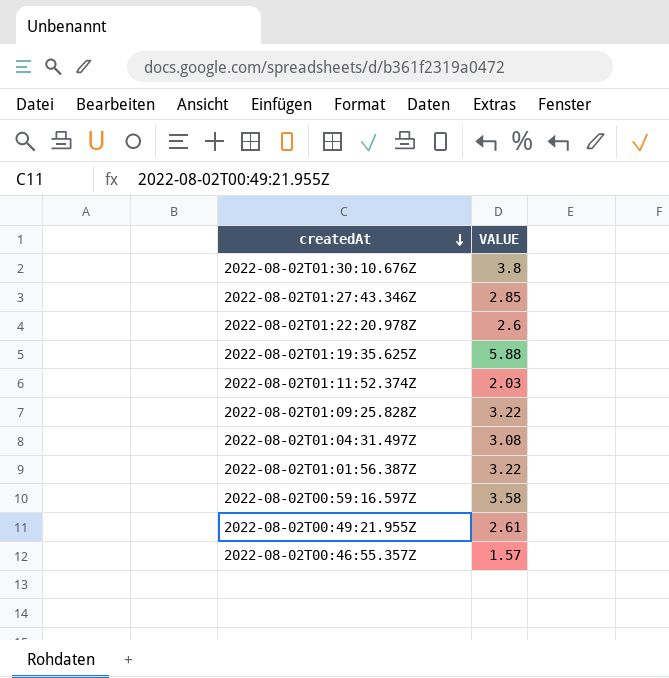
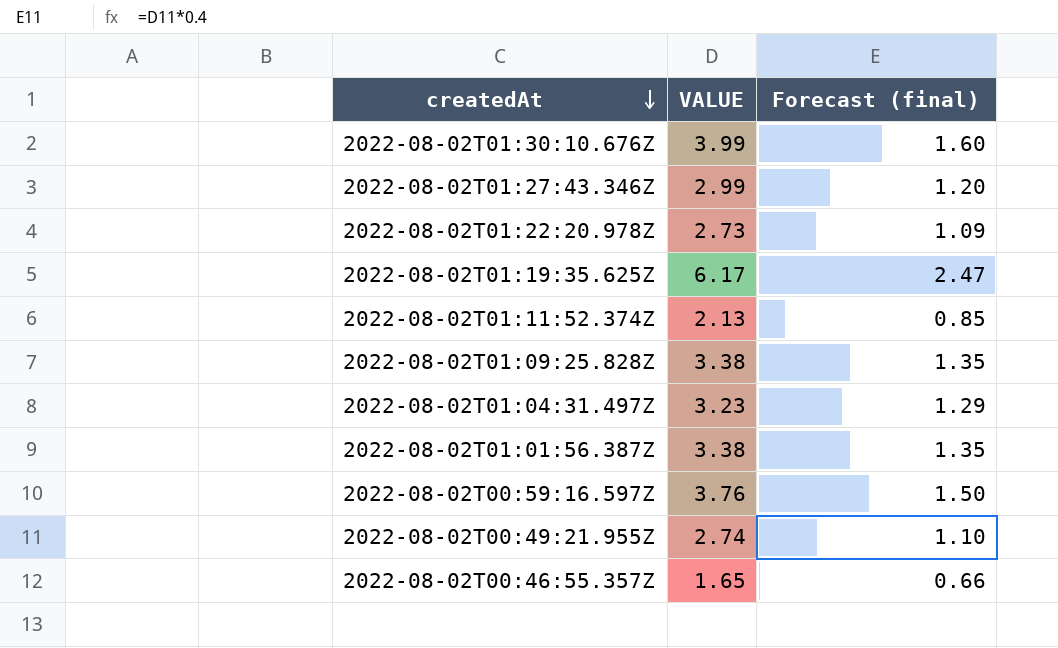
column Forecast (final) | formula: none -> [VALUE] * 0.4
2022-08-02T01:30:10.676Z | VALUE: 3.8 -> 3.99
2022-08-02T01:27:43.346Z | VALUE: 2.85 -> 2.99
2022-08-02T01:22:20.978Z | VALUE: 2.6 -> 2.73
2022-08-02T01:19:35.625Z | VALUE: 5.88 -> 6.17
2022-08-02T01:11:52.374Z | VALUE: 2.03 -> 2.13
2022-08-02T01:09:25.828Z | VALUE: 3.22 -> 3.38
2022-08-02T01:04:31.497Z | VALUE: 3.08 -> 3.23
2022-08-02T01:01:56.387Z | VALUE: 3.22 -> 3.38
2022-08-02T00:59:16.597Z | VALUE: 3.58 -> 3.76
2022-08-02T00:49:21.955Z | VALUE: 2.61 -> 2.74
2022-08-02T00:46:55.357Z | VALUE: 1.57 -> 1.65

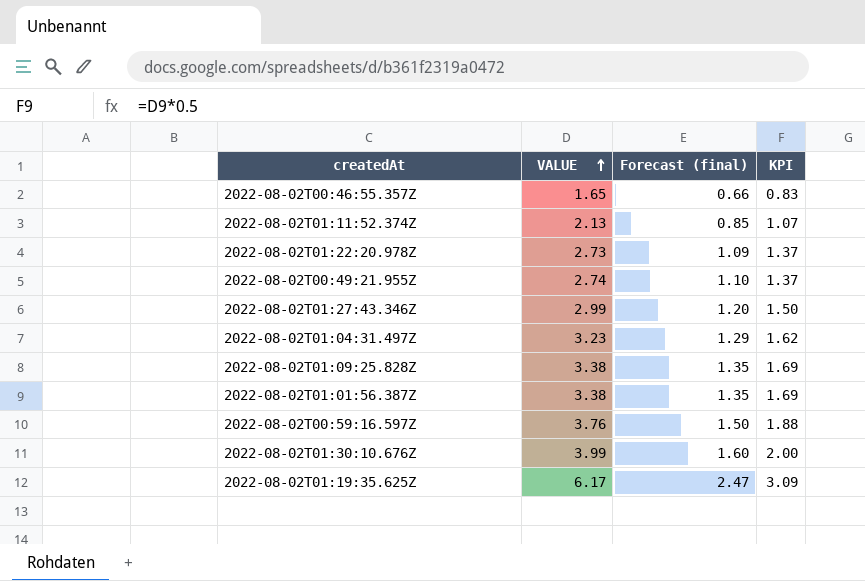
row order: createdAt descending -> VALUE ascending
column KPI | formula: none -> [VALUE] * 0.5

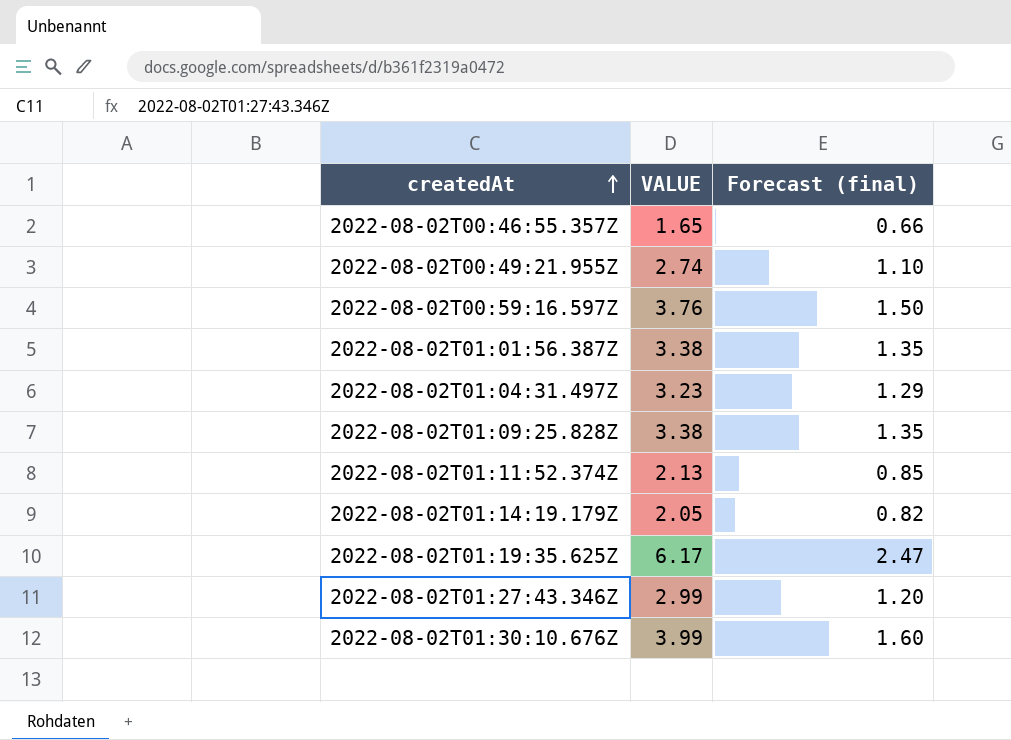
row order: VALUE ascending -> createdAt ascending
column KPI | formula: [VALUE] * 0.5 -> none
row 2022-08-02T01:22:20.978Z: 2.73 | 1.09 | 1.37 -> none
row 2022-08-02T01:14:19.179Z: none -> 2.05 | 0.82

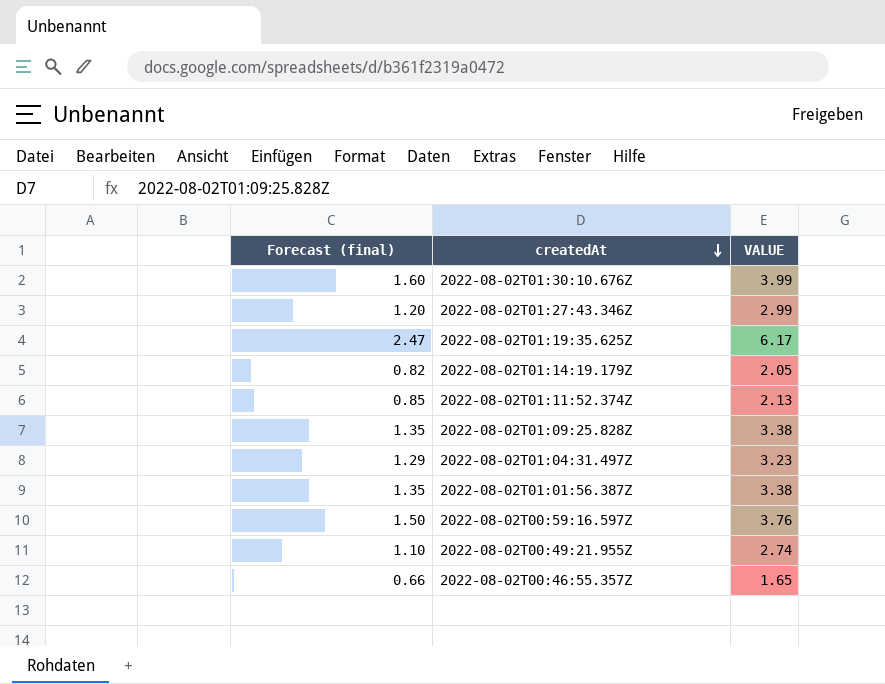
row order: createdAt ascending -> createdAt descending
column Forecast (final) | position: 3 -> 1

